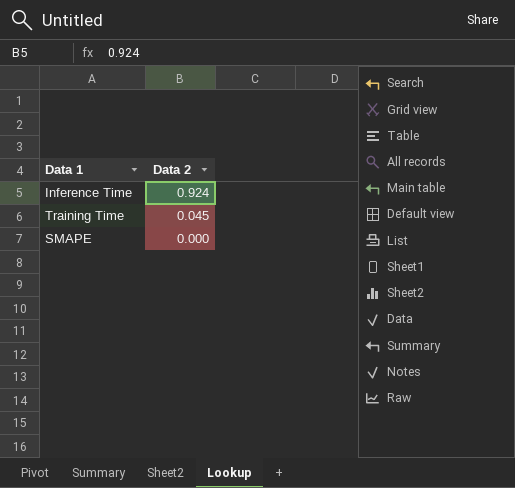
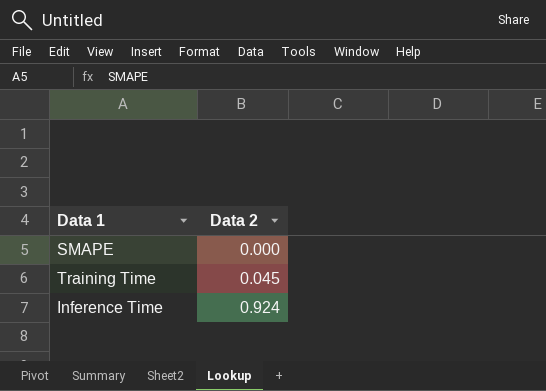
row order: Data 2 descending -> Data 2 ascending

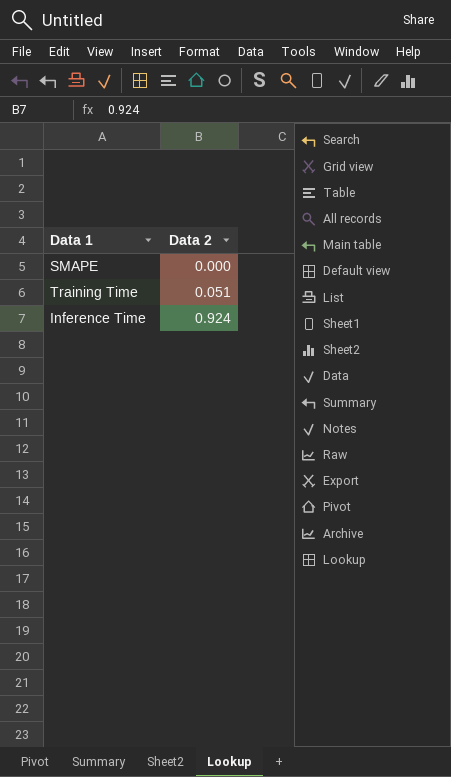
Training Time | Data 2: 0.045 -> 0.051

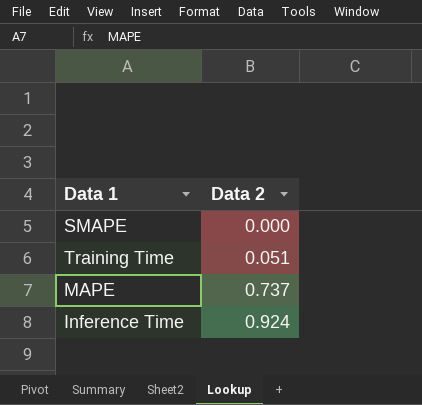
row MAPE: none -> 0.737

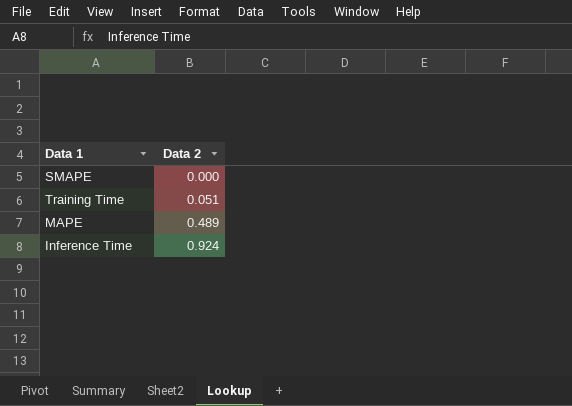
MAPE | Data 2: 0.737 -> 0.489

